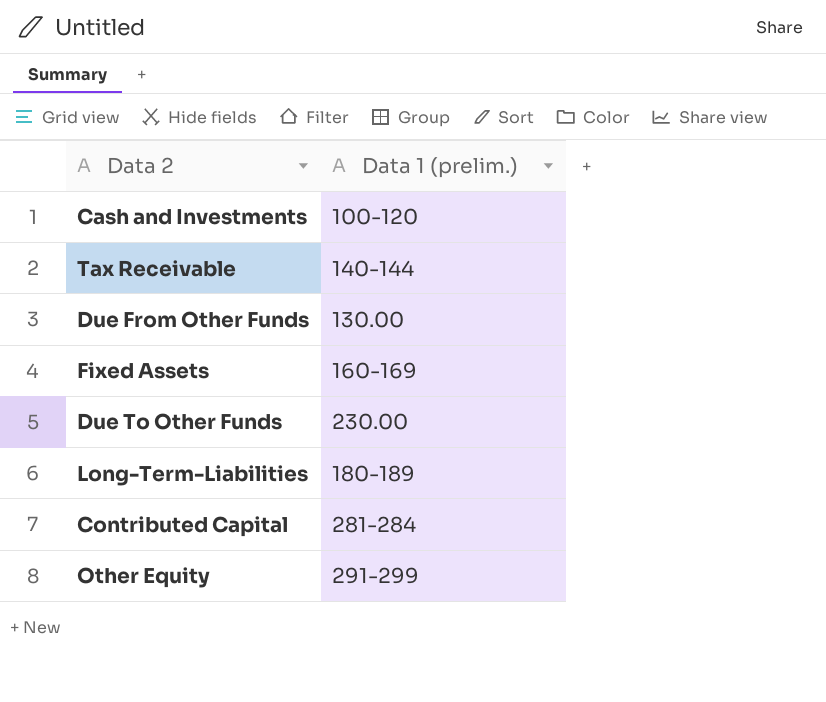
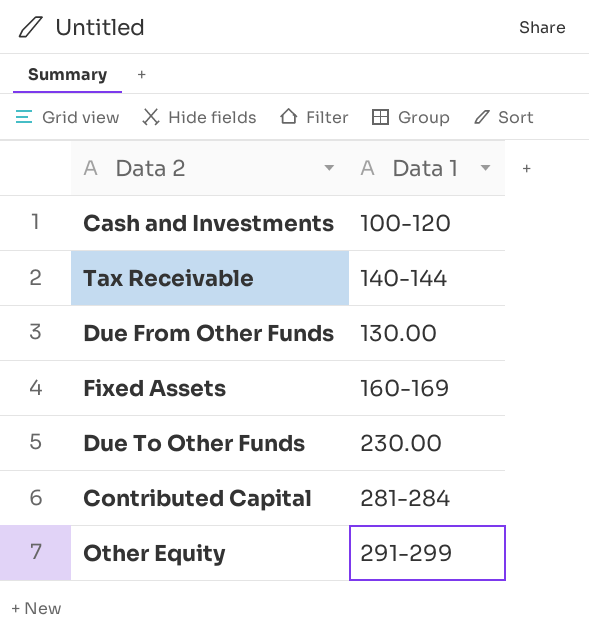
column name: Data 1 (prelim.) -> Data 1
row Long-Term-Liabilities: 180-189 -> none

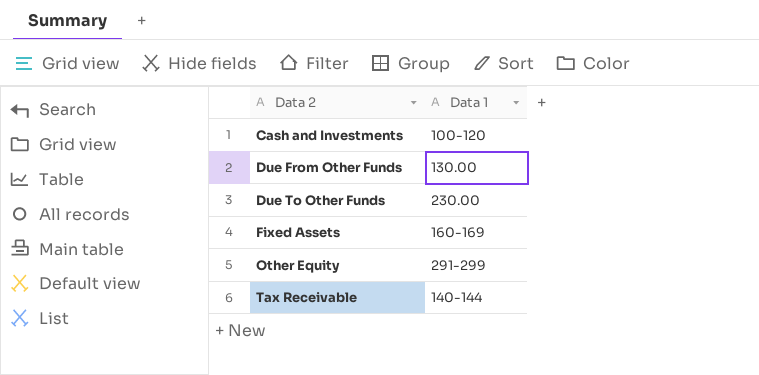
row order: none -> Data 2 ascending
row Contributed Capital: 281-284 -> none

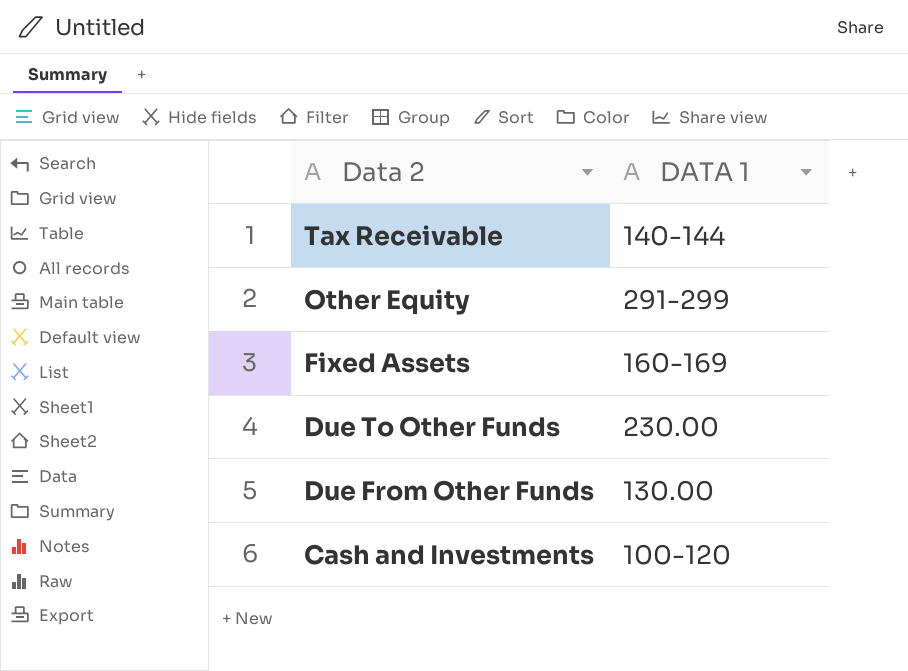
row order: Data 2 ascending -> Data 2 descending
column name: Data 1 -> DATA 1

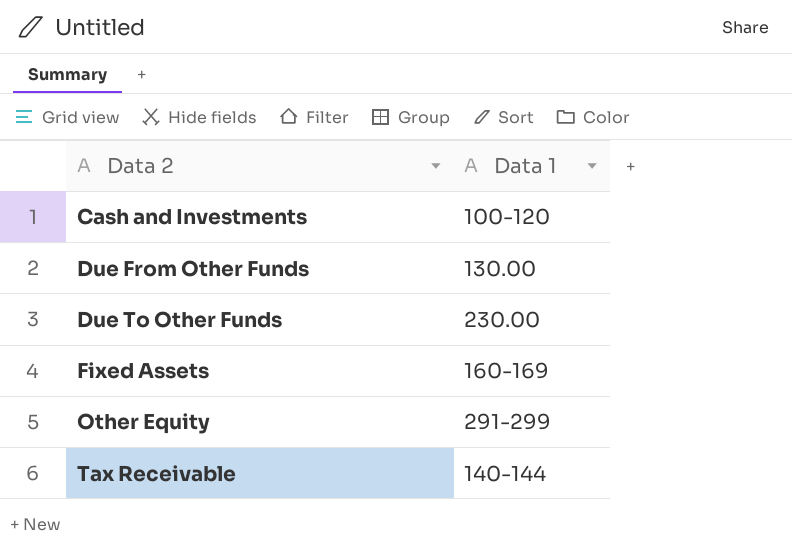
row order: Data 2 descending -> Data 2 ascending
column name: DATA 1 -> Data 1

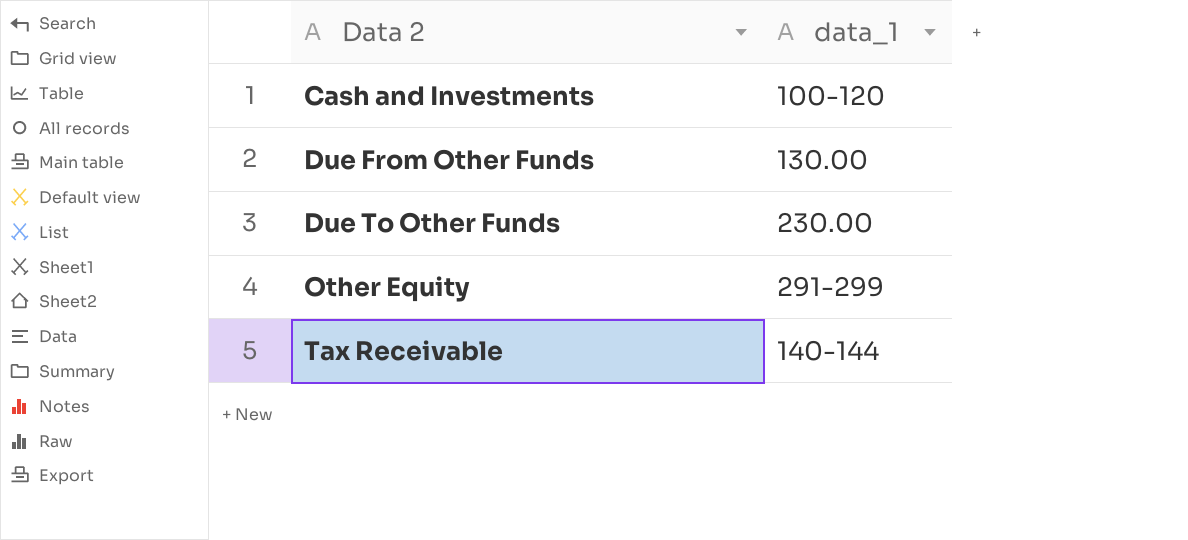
column name: Data 1 -> data_1
row Fixed Assets: 160-169 -> none

